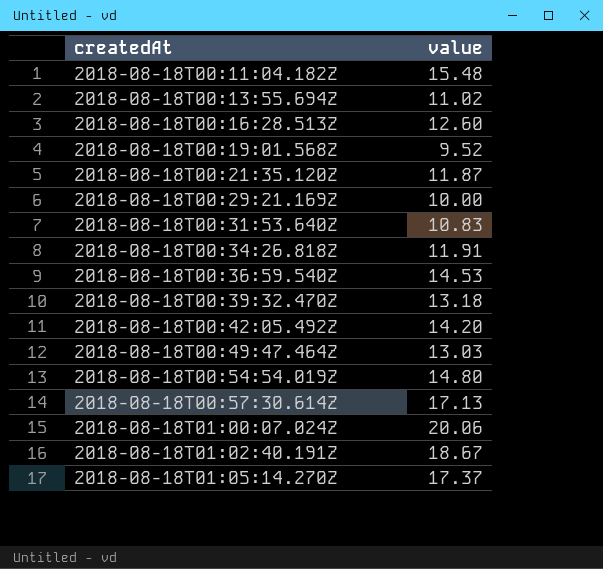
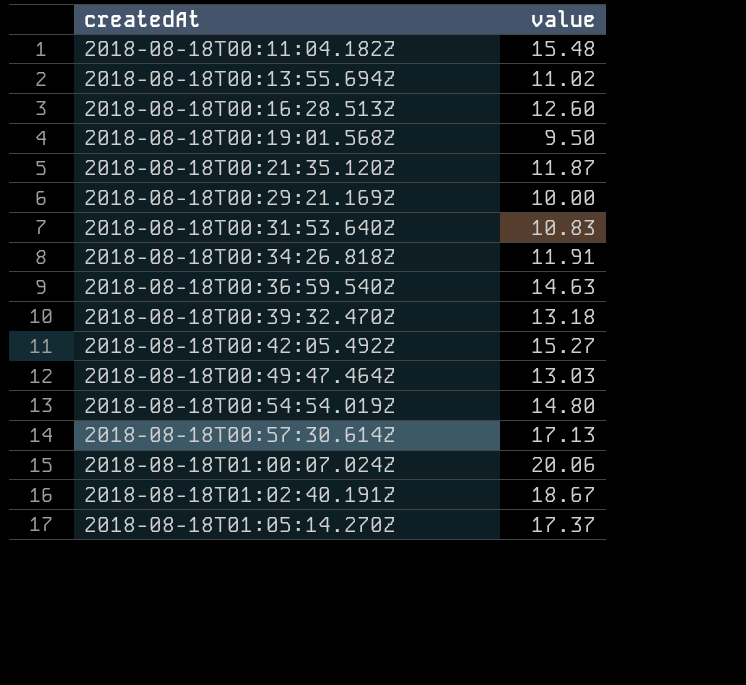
2018-08-18T00:19:01.568Z | value: 9.52 -> 9.50
2018-08-18T00:36:59.540Z | value: 14.53 -> 14.63
2018-08-18T00:42:05.492Z | value: 14.20 -> 15.27

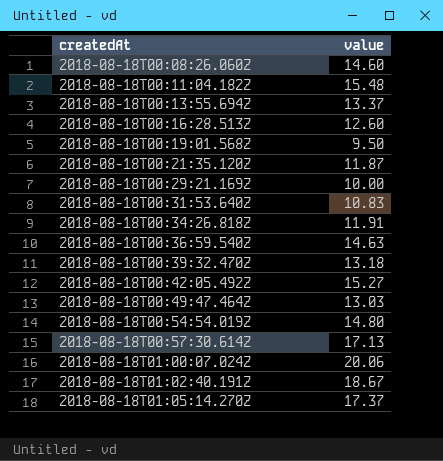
row 2018-08-18T00:08:26.060Z: none -> 14.60
2018-08-18T00:13:55.694Z | value: 11.02 -> 13.37

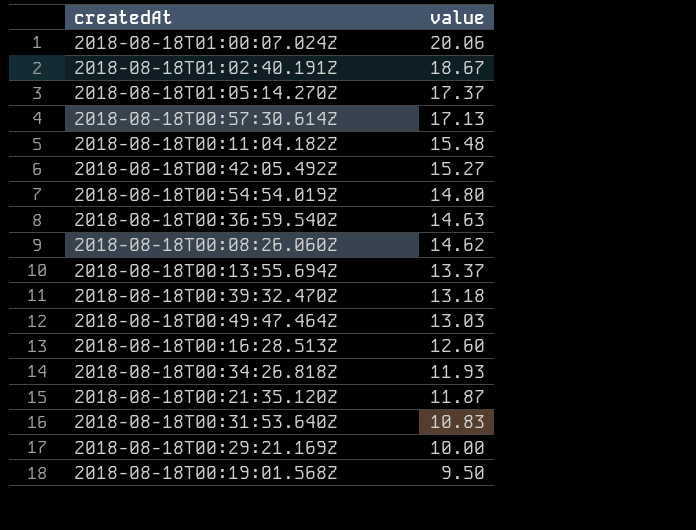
row order: createdAt ascending -> value descending
2018-08-18T00:08:26.060Z | value: 14.60 -> 14.62
2018-08-18T00:34:26.818Z | value: 11.91 -> 11.93

